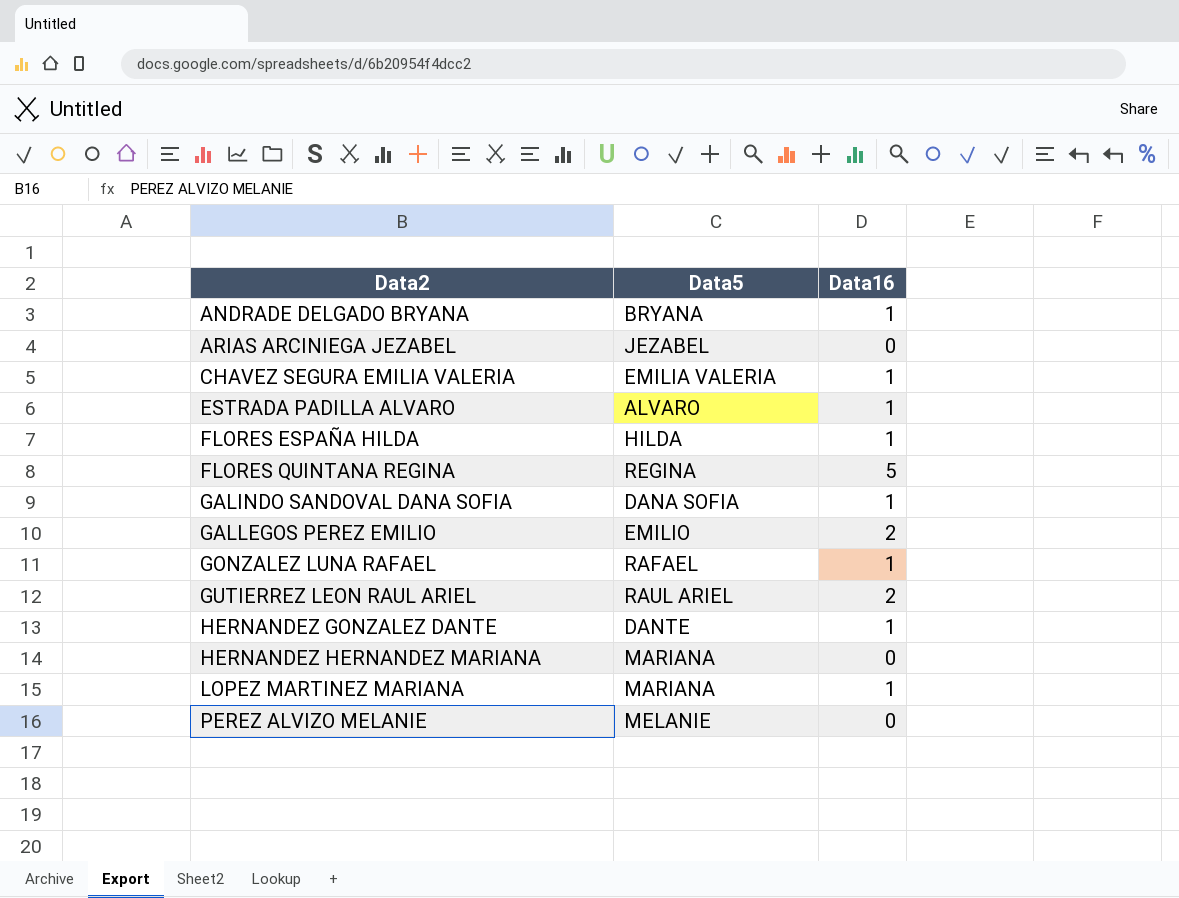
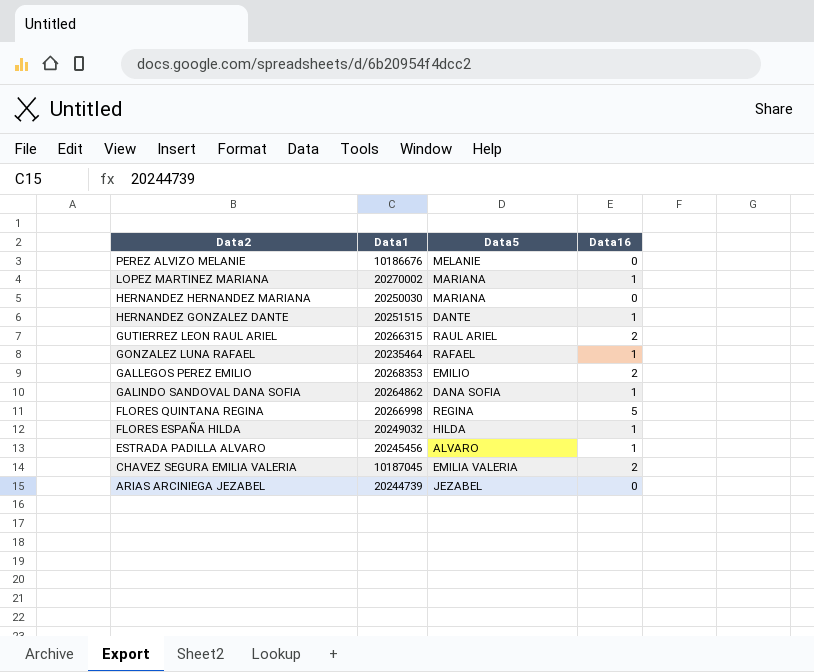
row order: Data2 ascending -> Data2 descending
column Data1 | position: none -> 2
row ANDRADE DELGADO BRYANA: BRYANA | 1 -> none
CHAVEZ SEGURA EMILIA VALERIA | Data16: 1 -> 2

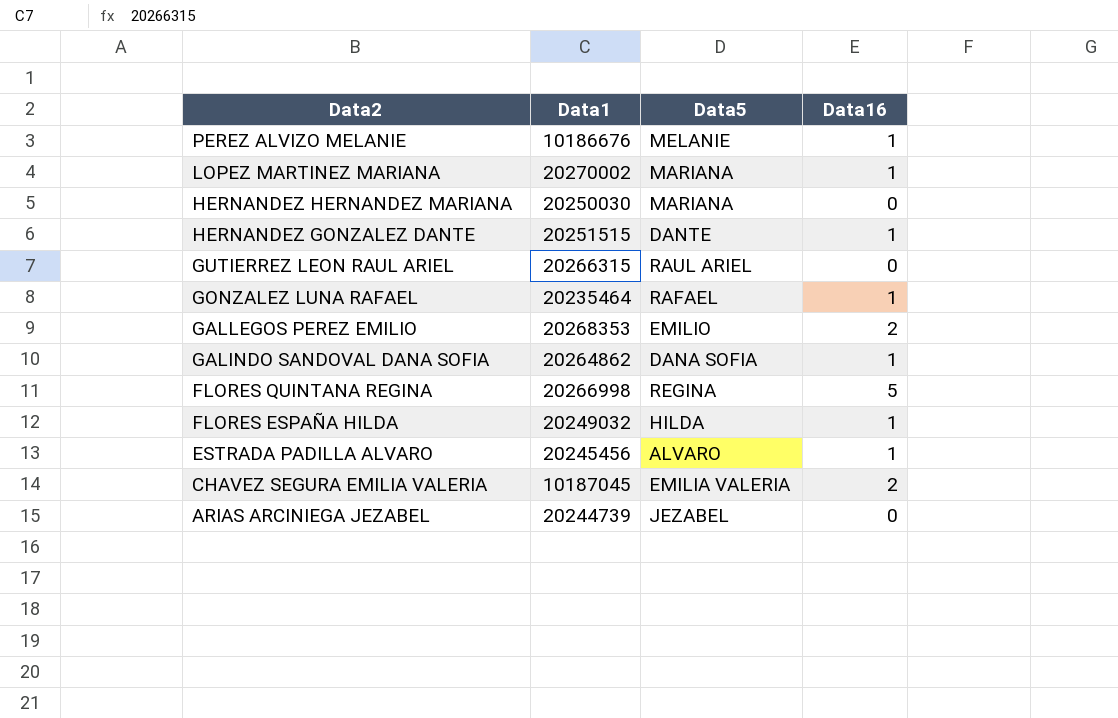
PEREZ ALVIZO MELANIE | Data16: 0 -> 1
GUTIERREZ LEON RAUL ARIEL | Data16: 2 -> 0

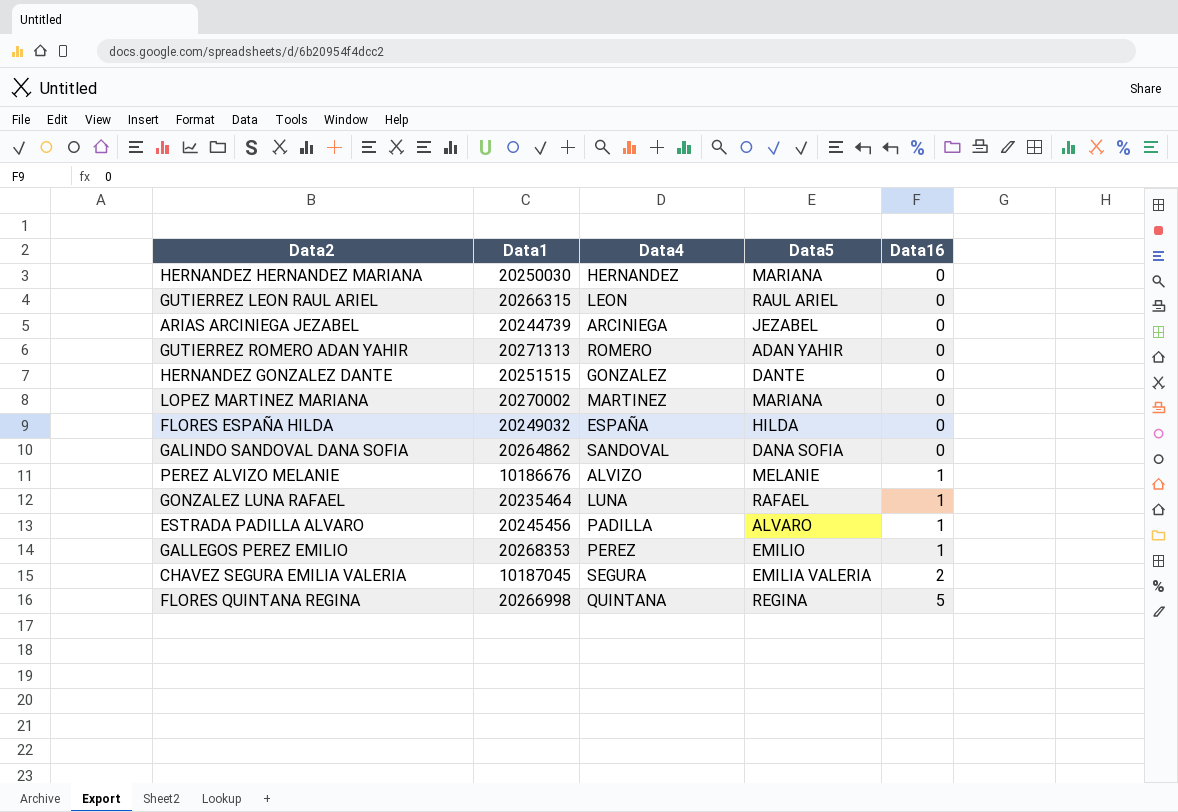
row order: Data2 descending -> Data16 ascending
column Data4 | position: none -> 3
row GUTIERREZ ROMERO ADAN YAHIR: none -> 20271313 | ROMERO | ADAN YAHIR | 0
HERNANDEZ GONZALEZ DANTE | Data16: 1 -> 0
LOPEZ MARTINEZ MARIANA | Data16: 1 -> 0
FLORES ESPAÑA HILDA | Data16: 1 -> 0
GALINDO SANDOVAL DANA SOFIA | Data16: 1 -> 0
GALLEGOS PEREZ EMILIO | Data16: 2 -> 1

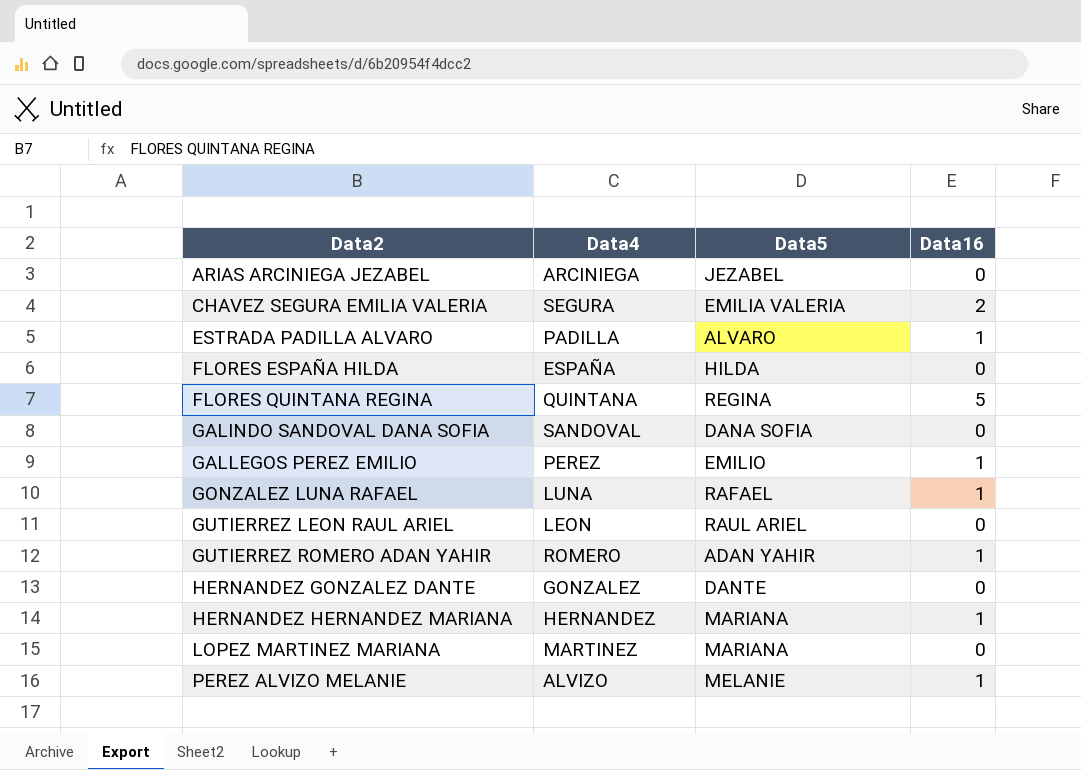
row order: Data16 ascending -> Data2 ascending
column Data1 | position: 2 -> none
GUTIERREZ ROMERO ADAN YAHIR | Data16: 0 -> 1
HERNANDEZ HERNANDEZ MARIANA | Data16: 0 -> 1

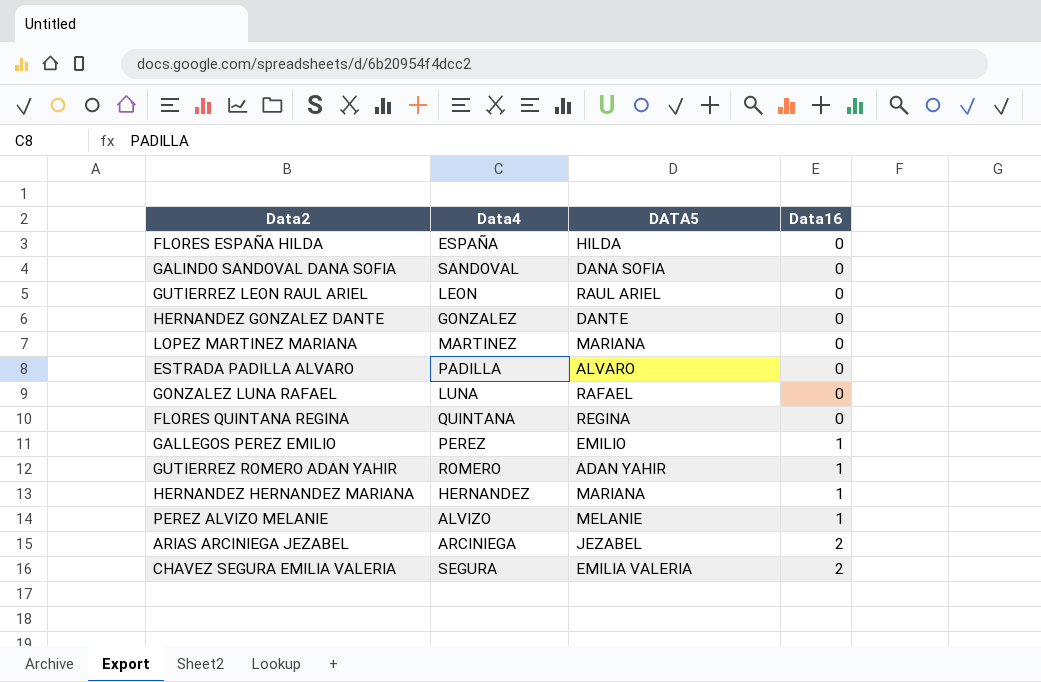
row order: Data2 ascending -> Data16 ascending
column name: Data5 -> DATA5
ESTRADA PADILLA ALVARO | Data16: 1 -> 0
GONZALEZ LUNA RAFAEL | Data16: 1 -> 0
FLORES QUINTANA REGINA | Data16: 5 -> 0
ARIAS ARCINIEGA JEZABEL | Data16: 0 -> 2

